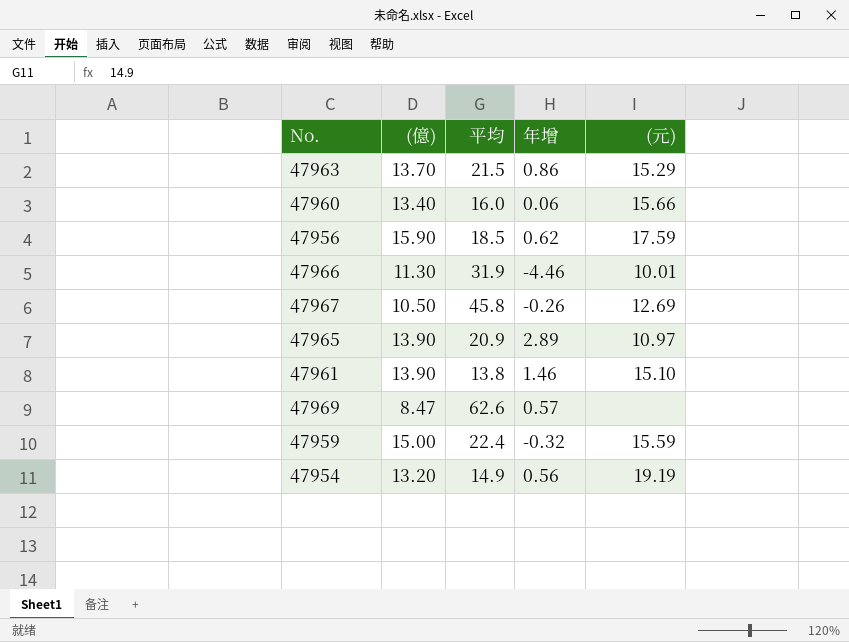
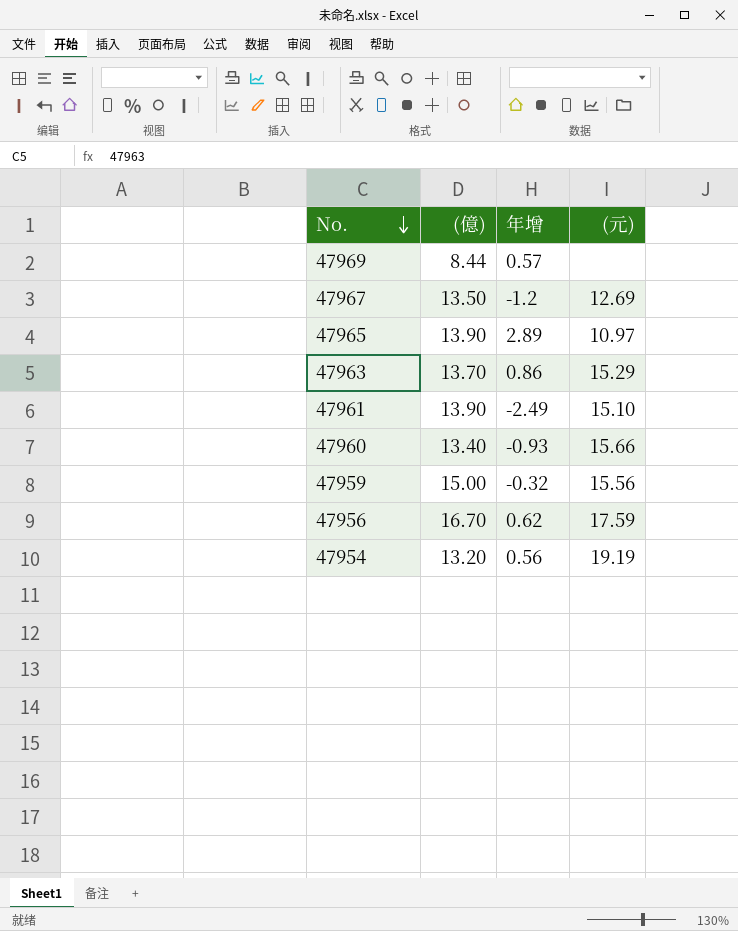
row order: none -> No. descending
column 平均 | position: 3 -> none
row 47966: 11.30 | 31.9 | -4.46 | 10.01 -> none
47969 | (億): 8.47 -> 8.44
47967 | (億): 10.50 -> 13.50
47967 | 年增: -0.26 -> -1.2
47961 | 年增: 1.46 -> -2.49
47960 | 年增: 0.06 -> -0.93
47959 | (元): 15.59 -> 15.56
47956 | (億): 15.90 -> 16.70

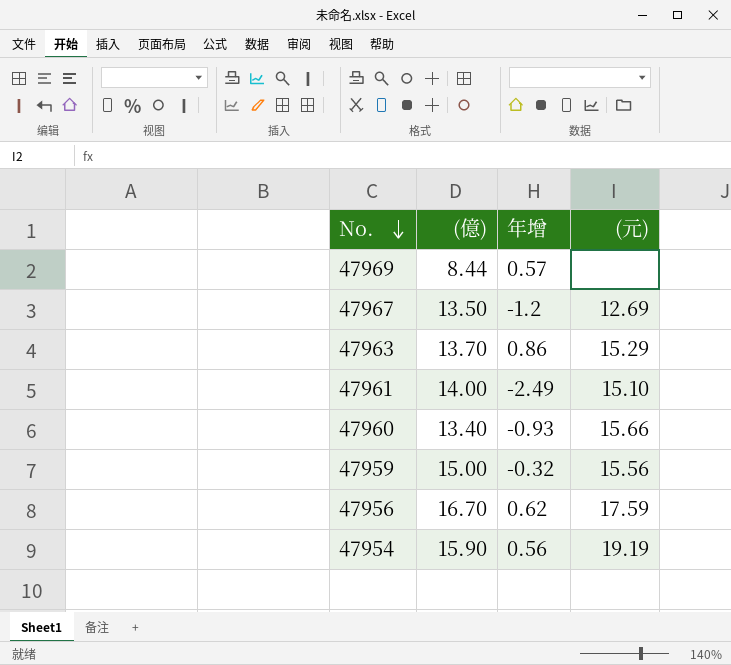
row 47965: 13.90 | 2.89 | 10.97 -> none
47961 | (億): 13.90 -> 14.00
47954 | (億): 13.20 -> 15.90

